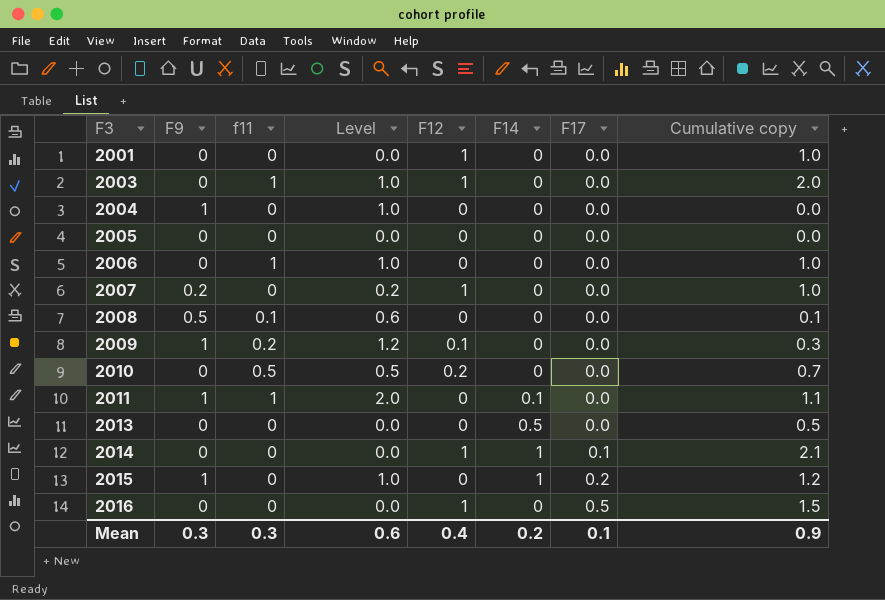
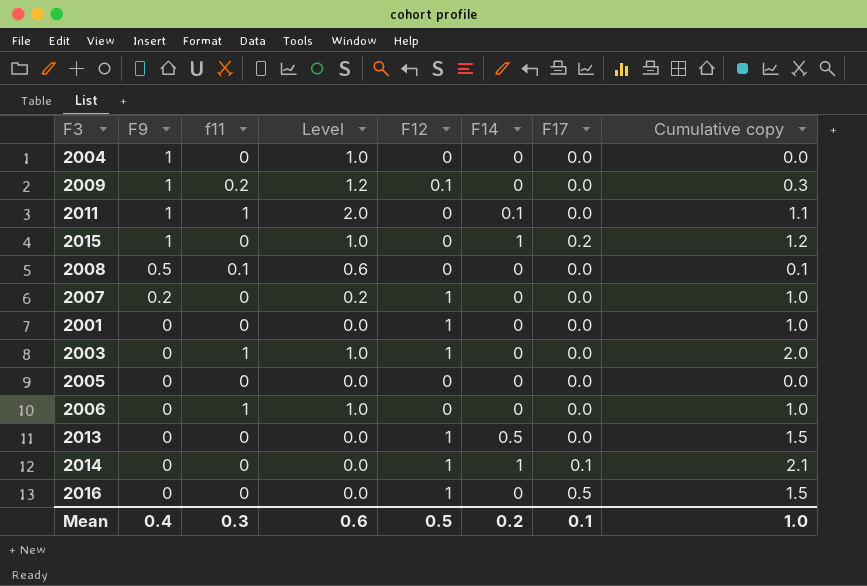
row order: F3 ascending -> F9 descending
row 2010: 0 | 0.5 | 0.5 | 0.2 | 0 | 0.0 | 0.7 -> none
2013 | F12: 0 -> 1
2013 | Cumulative copy: 0.5 -> 1.5
Mean | F9: 0.3 -> 0.4
Mean | F12: 0.4 -> 0.5
Mean | Cumulative copy: 0.9 -> 1.0

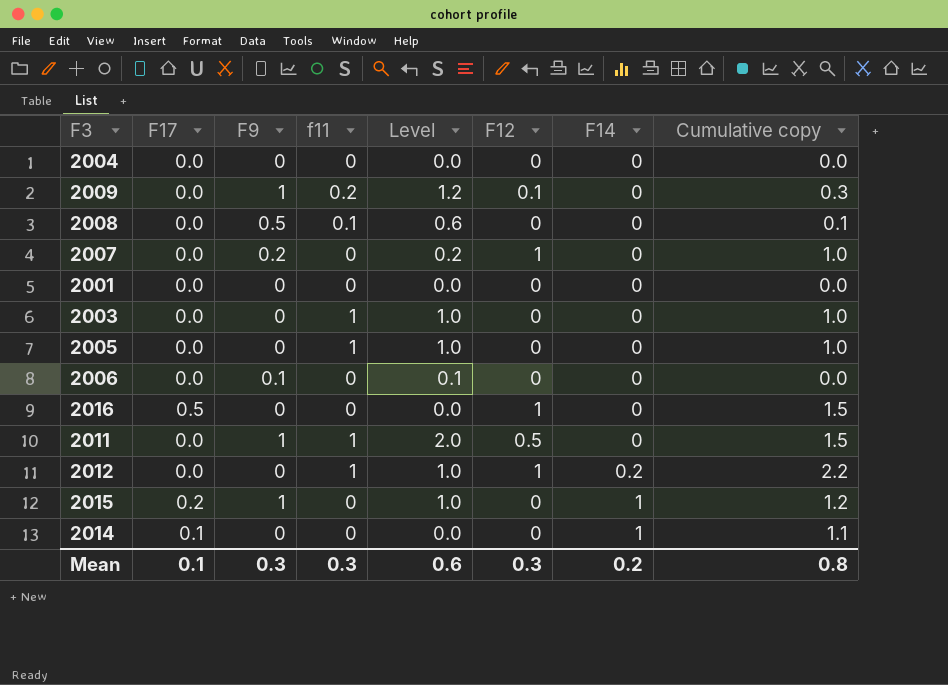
row order: F9 descending -> F14 ascending
column F17 | position: 7 -> 2
row 2013: 0 | 0 | 0.0 | 1 | 0.5 | 0.0 | 1.5 -> none
2004 | F9: 1 -> 0
2004 | Level: 1.0 -> 0.0
2001 | F12: 1 -> 0
2001 | Cumulative copy: 1.0 -> 0.0
2003 | F12: 1 -> 0
2003 | Cumulative copy: 2.0 -> 1.0
2005 | f11: 0 -> 1
2005 | Level: 0.0 -> 1.0
2005 | Cumulative copy: 0.0 -> 1.0
2006 | F9: 0 -> 0.1
2006 | f11: 1 -> 0
2006 | Level: 1.0 -> 0.1
2006 | Cumulative copy: 1.0 -> 0.0
2011 | F12: 0 -> 0.5
2011 | F14: 0.1 -> 0
2011 | Cumulative copy: 1.1 -> 1.5
row 2012: none -> 0.0 | 0 | 1 | 1.0 | 1 | 0.2 | 2.2
2014 | F12: 1 -> 0
2014 | Cumulative copy: 2.1 -> 1.1
Mean | F9: 0.4 -> 0.3
Mean | F12: 0.5 -> 0.3
Mean | Cumulative copy: 1.0 -> 0.8

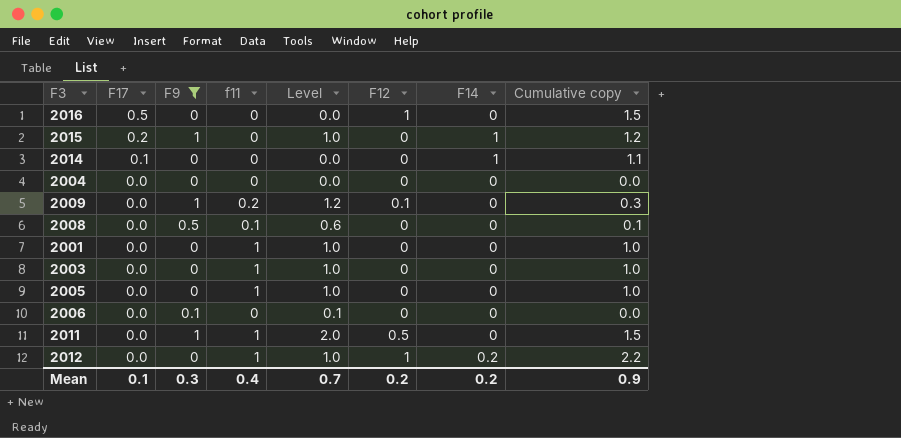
filter: none -> F9 != 0.2
row order: F14 ascending -> F17 descending
2001 | f11: 0 -> 1
2001 | Level: 0.0 -> 1.0
2001 | Cumulative copy: 0.0 -> 1.0
Mean | f11: 0.3 -> 0.4
Mean | Level: 0.6 -> 0.7
Mean | F12: 0.3 -> 0.2
Mean | Cumulative copy: 0.8 -> 0.9

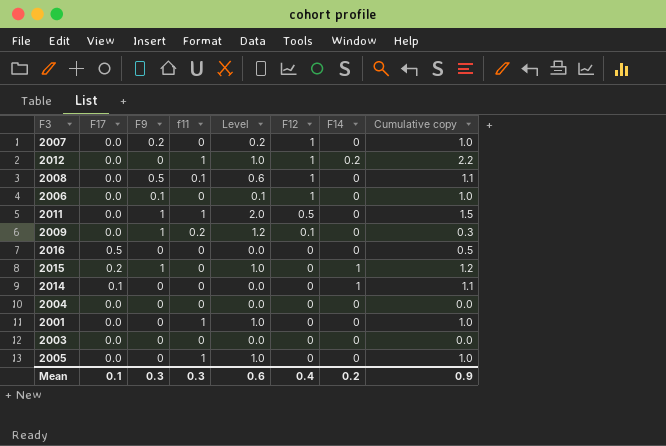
filter: F9 != 0.2 -> none
row order: F17 descending -> F12 descending
2008 | F12: 0 -> 1
2008 | Cumulative copy: 0.1 -> 1.1
2006 | F12: 0 -> 1
2006 | Cumulative copy: 0.0 -> 1.0
2016 | F12: 1 -> 0
2016 | Cumulative copy: 1.5 -> 0.5
2003 | f11: 1 -> 0
2003 | Level: 1.0 -> 0.0
2003 | Cumulative copy: 1.0 -> 0.0
Mean | f11: 0.4 -> 0.3
Mean | Level: 0.7 -> 0.6
Mean | F12: 0.2 -> 0.4

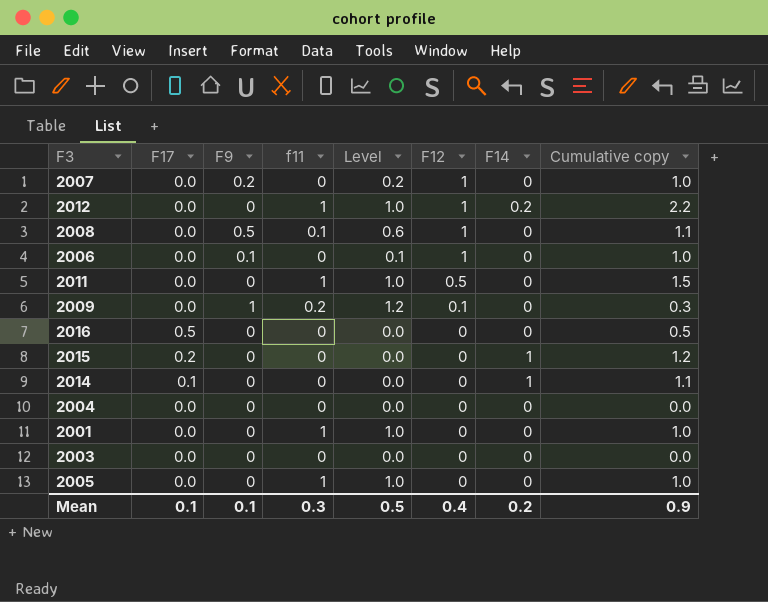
2011 | F9: 1 -> 0
2011 | Level: 2.0 -> 1.0
2015 | F9: 1 -> 0
2015 | Level: 1.0 -> 0.0
Mean | F9: 0.3 -> 0.1
Mean | Level: 0.6 -> 0.5

